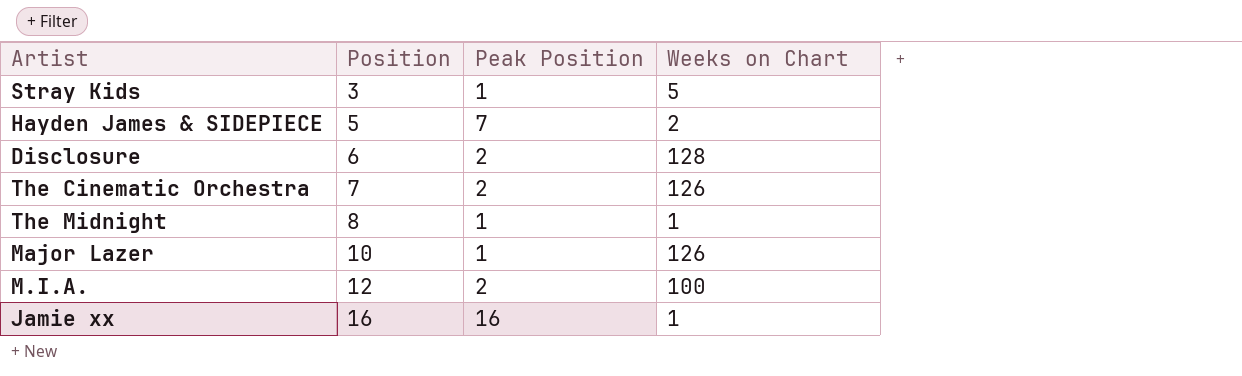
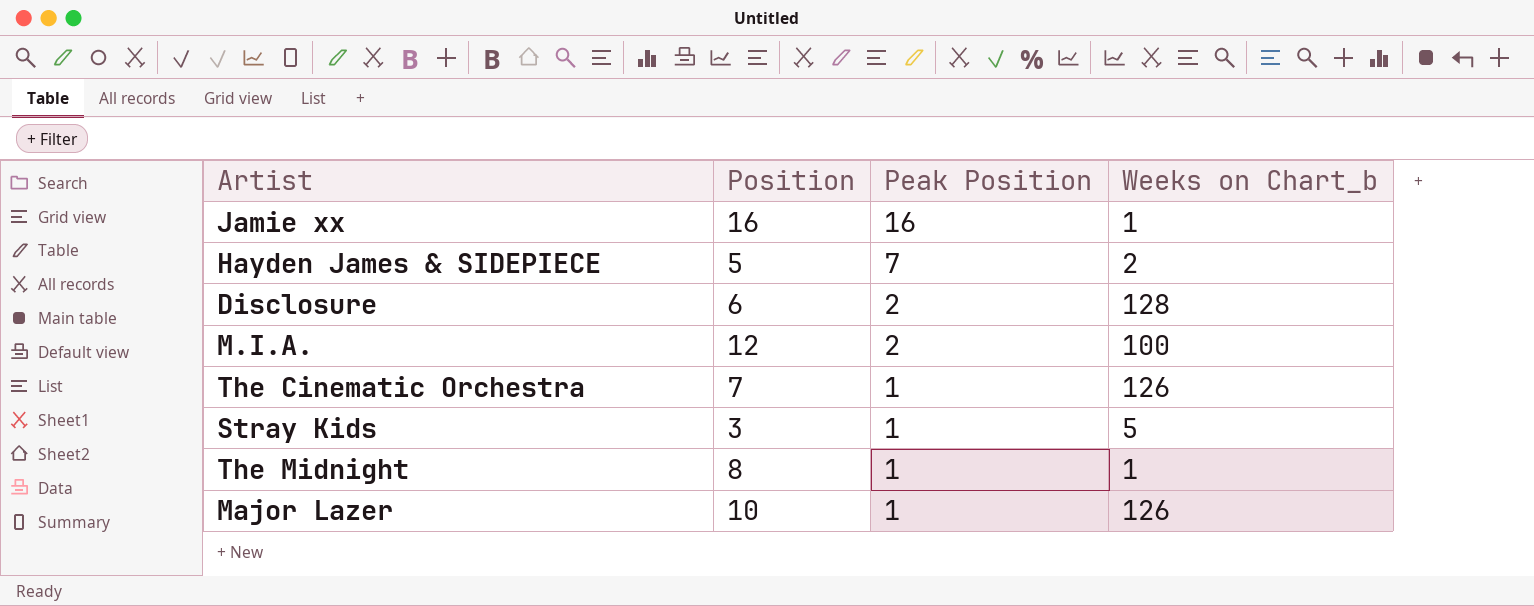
row order: Position ascending -> Peak Position descending
column name: Weeks on Chart -> Weeks on Chart_b
The Cinematic Orchestra | Peak Position: 2 -> 1

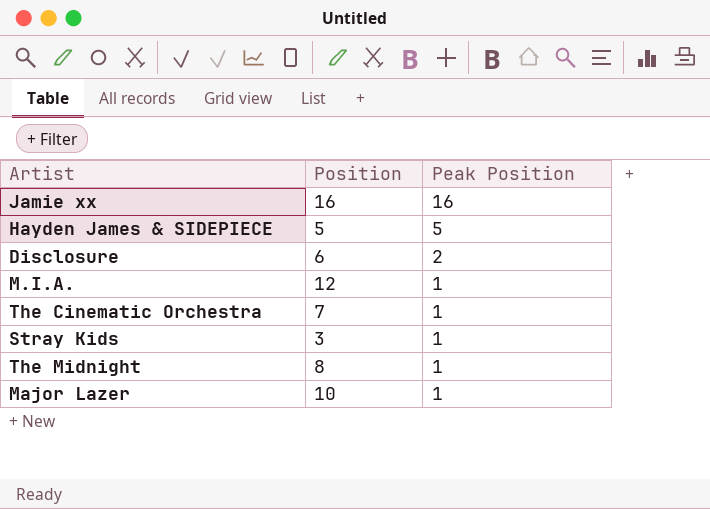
column Weeks on Chart_b | position: 4 -> none
Hayden James & SIDEPIECE | Peak Position: 7 -> 5
M.I.A. | Peak Position: 2 -> 1

